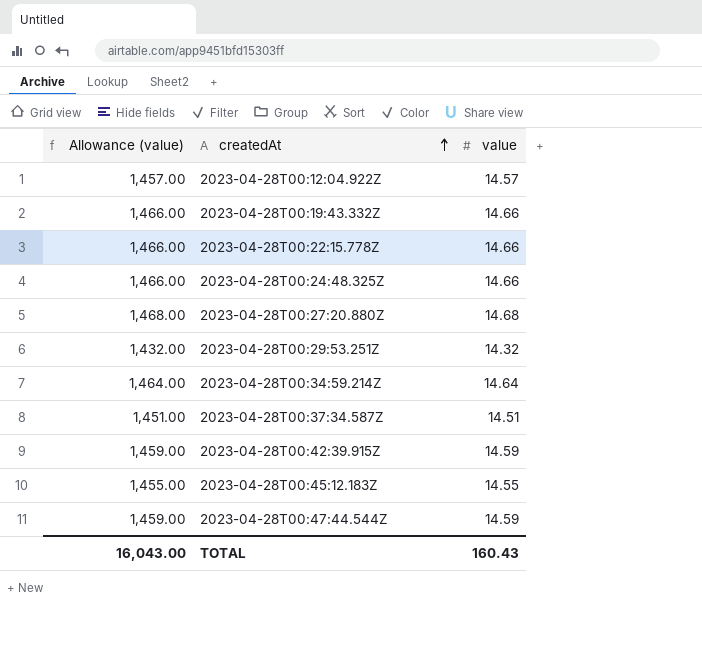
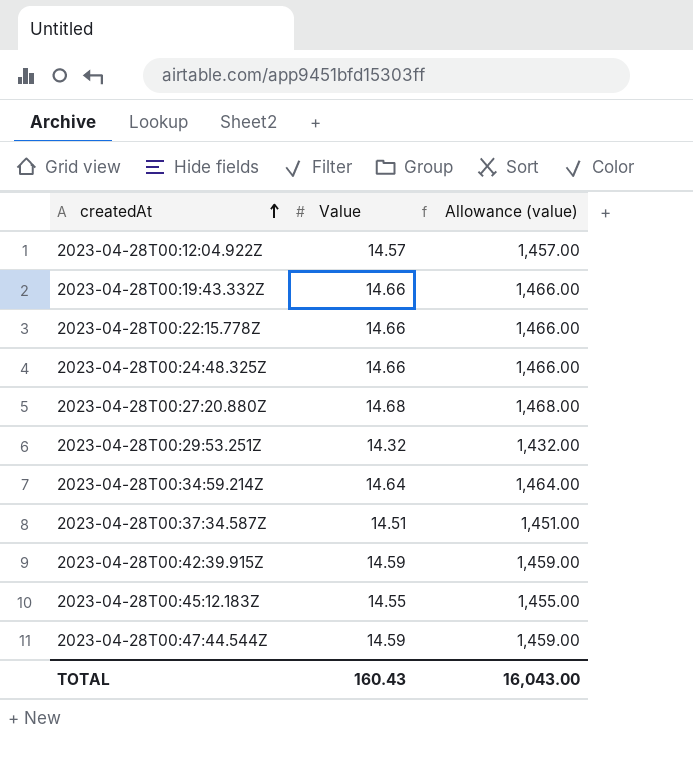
column name: value -> Value
column Allowance (value) | position: 1 -> 3

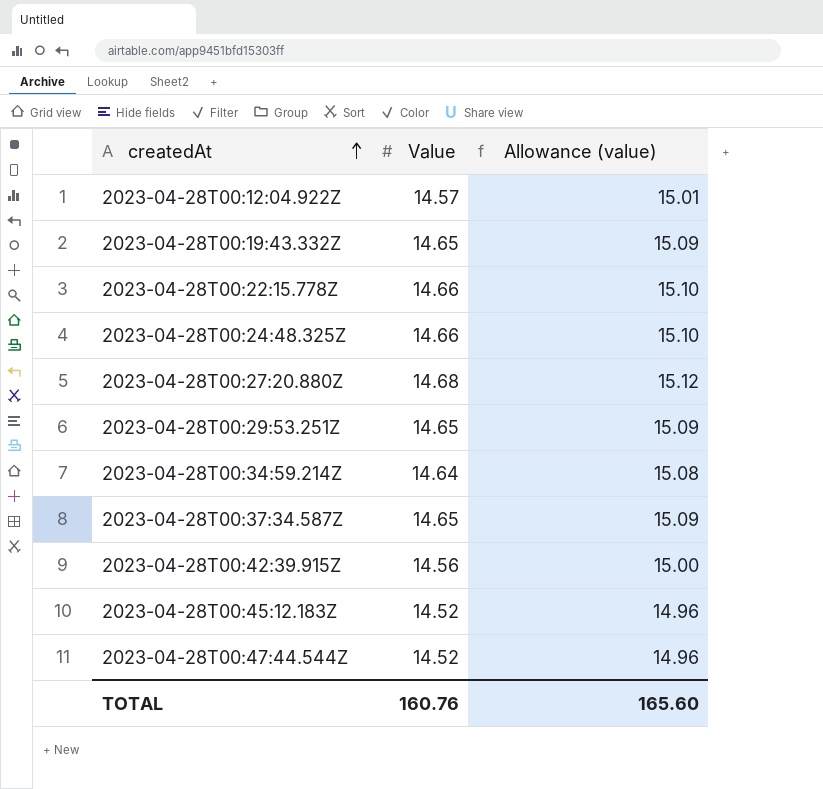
column Allowance (value) | formula: [Value] * 100 -> [Value] * 1.03
2023-04-28T00:19:43.332Z | Value: 14.66 -> 14.65
2023-04-28T00:29:53.251Z | Value: 14.32 -> 14.65
2023-04-28T00:37:34.587Z | Value: 14.51 -> 14.65
2023-04-28T00:42:39.915Z | Value: 14.59 -> 14.56
2023-04-28T00:45:12.183Z | Value: 14.55 -> 14.52
2023-04-28T00:47:44.544Z | Value: 14.59 -> 14.52
TOTAL | Value: 160.43 -> 160.76
TOTAL | Allowance (value): 16,043.00 -> 165.60

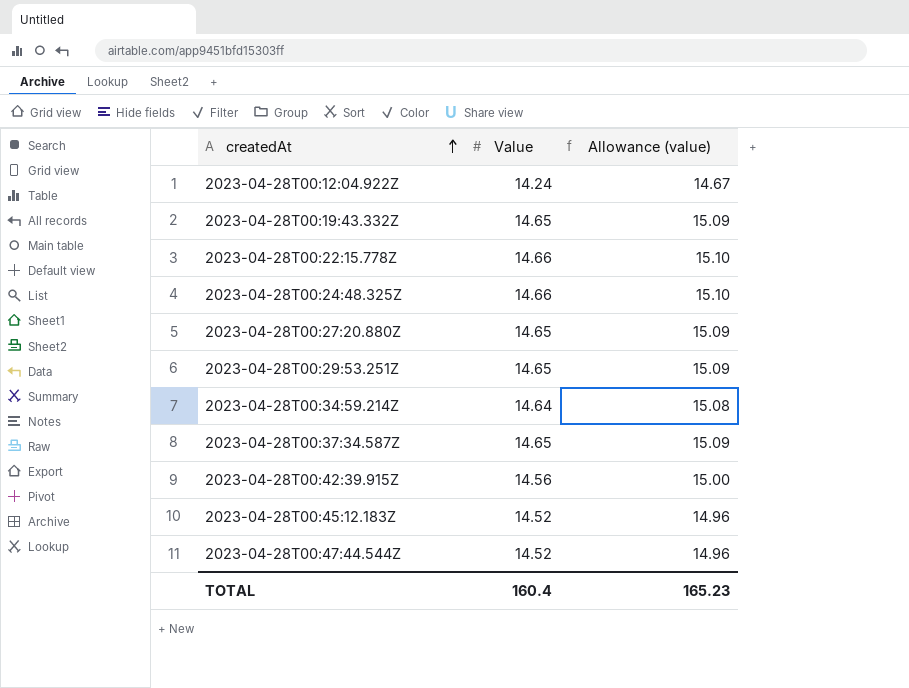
2023-04-28T00:12:04.922Z | Value: 14.57 -> 14.24
2023-04-28T00:12:04.922Z | Allowance (value): 15.01 -> 14.67
2023-04-28T00:27:20.880Z | Value: 14.68 -> 14.65
2023-04-28T00:27:20.880Z | Allowance (value): 15.12 -> 15.09
TOTAL | Value: 160.76 -> 160.4
TOTAL | Allowance (value): 165.60 -> 165.23

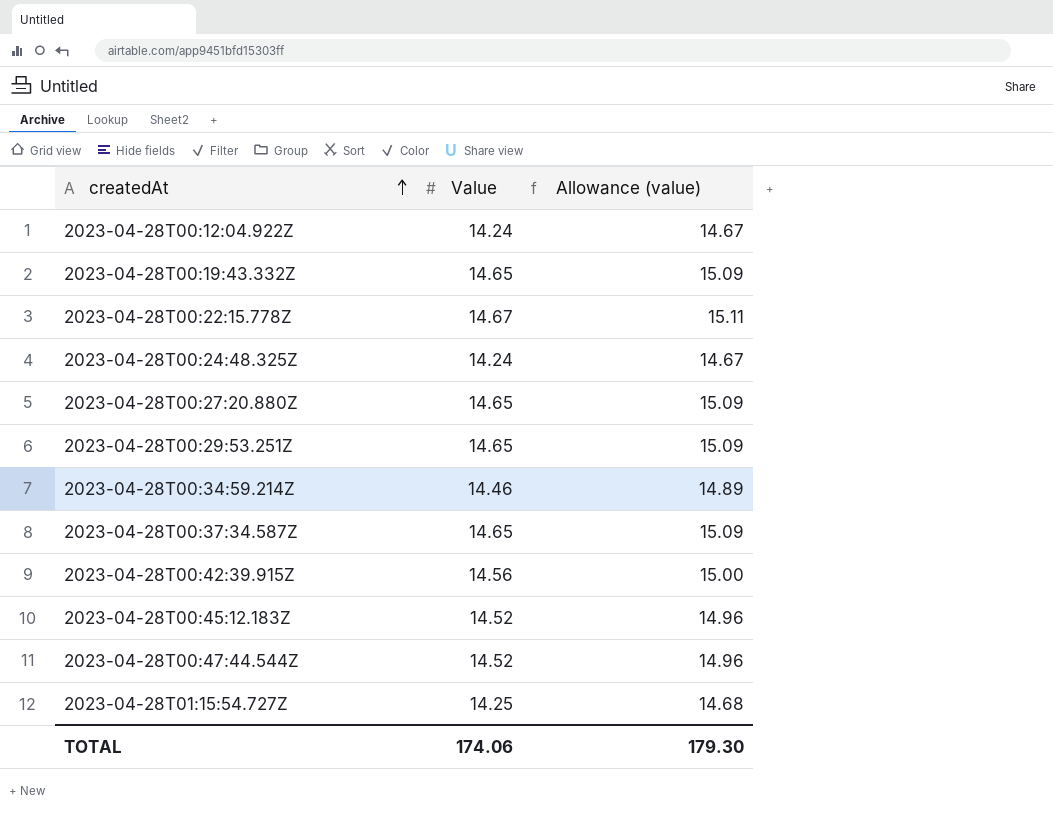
2023-04-28T00:22:15.778Z | Value: 14.66 -> 14.67
2023-04-28T00:22:15.778Z | Allowance (value): 15.10 -> 15.11
2023-04-28T00:24:48.325Z | Value: 14.66 -> 14.24
2023-04-28T00:24:48.325Z | Allowance (value): 15.10 -> 14.67
2023-04-28T00:34:59.214Z | Value: 14.64 -> 14.46
2023-04-28T00:34:59.214Z | Allowance (value): 15.08 -> 14.89
row 2023-04-28T01:15:54.727Z: none -> 14.25 | 14.68
TOTAL | Value: 160.4 -> 174.06
TOTAL | Allowance (value): 165.23 -> 179.30

